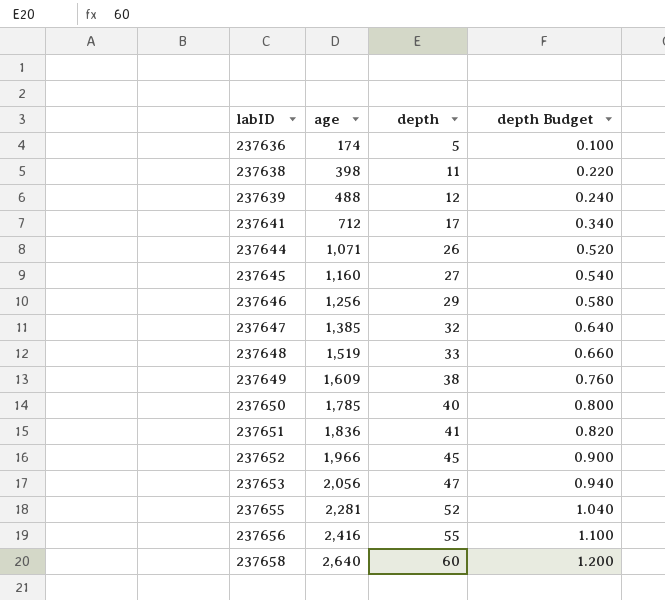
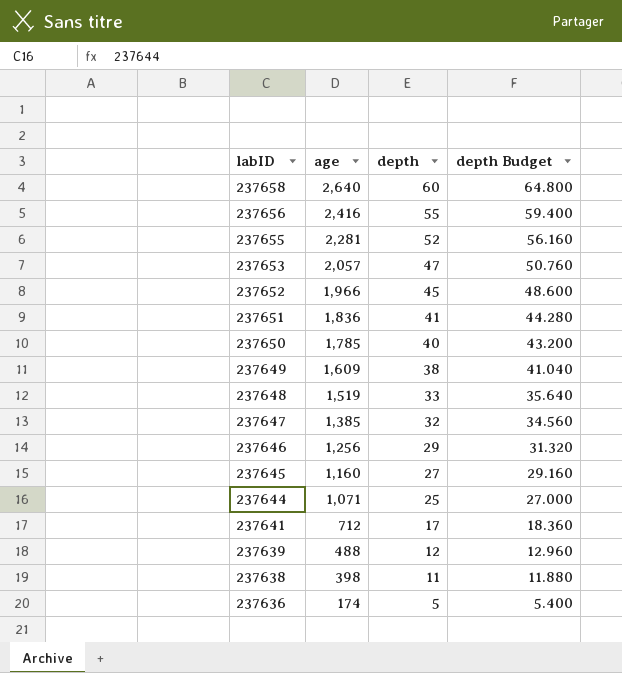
row order: labID ascending -> labID descending
column depth Budget | formula: [depth] * 0.02 -> [depth] * 1.08
237653 | age: 2,056 -> 2,057
237644 | depth: 26 -> 25

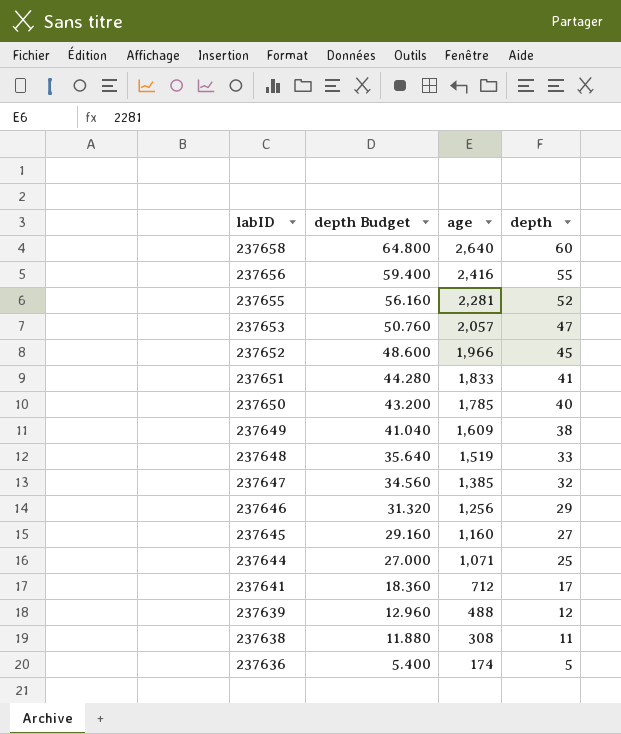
column depth Budget | position: 4 -> 2
237651 | age: 1,836 -> 1,833
237638 | age: 398 -> 308

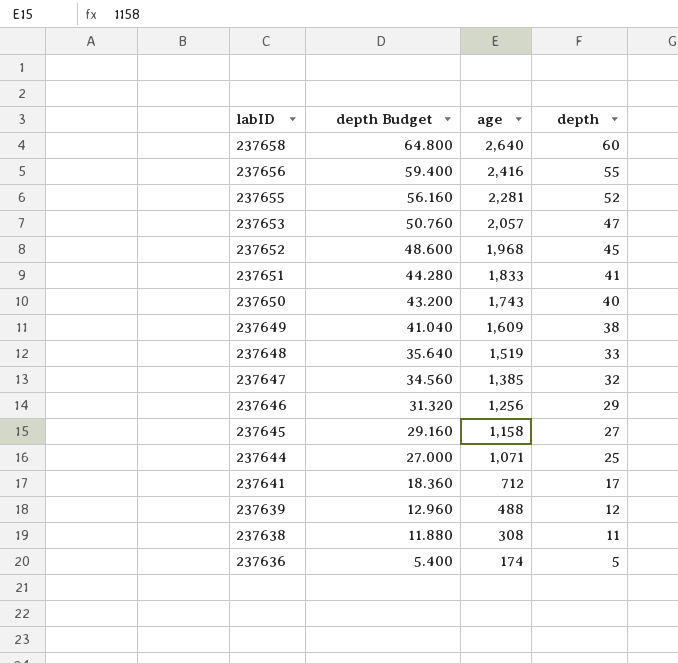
237652 | age: 1,966 -> 1,968
237650 | age: 1,785 -> 1,743
237645 | age: 1,160 -> 1,158

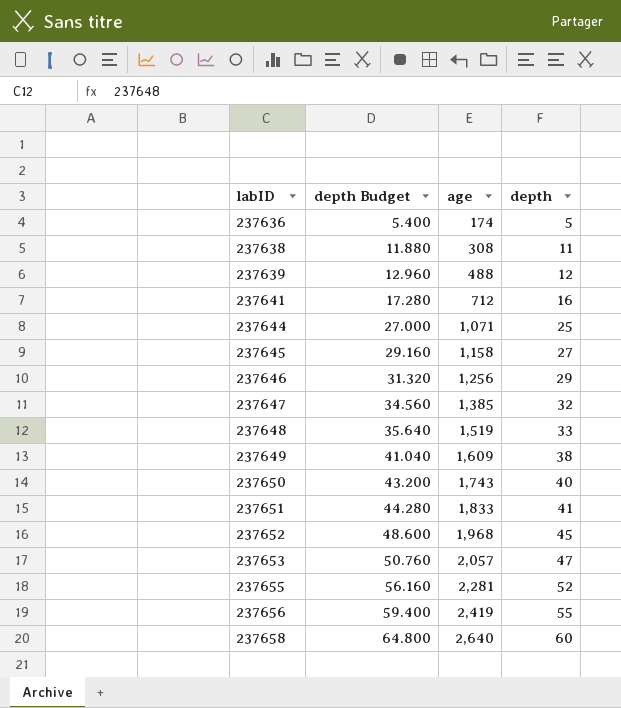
row order: labID descending -> labID ascending
237641 | depth Budget: 18.360 -> 17.280
237641 | depth: 17 -> 16
237656 | age: 2,416 -> 2,419

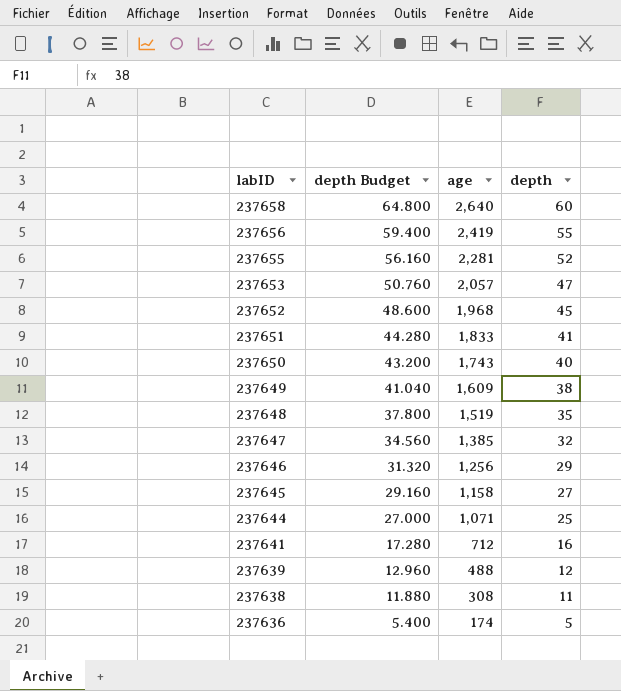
row order: labID ascending -> labID descending
237648 | depth Budget: 35.640 -> 37.800
237648 | depth: 33 -> 35

